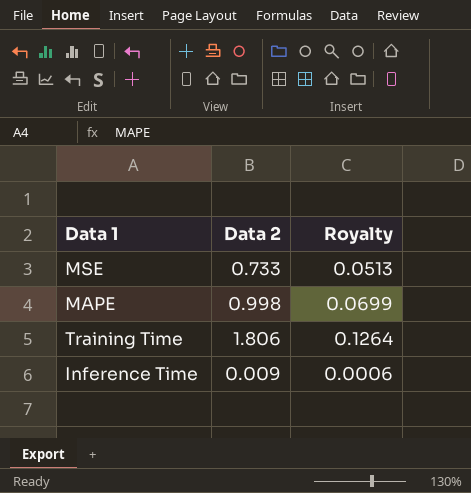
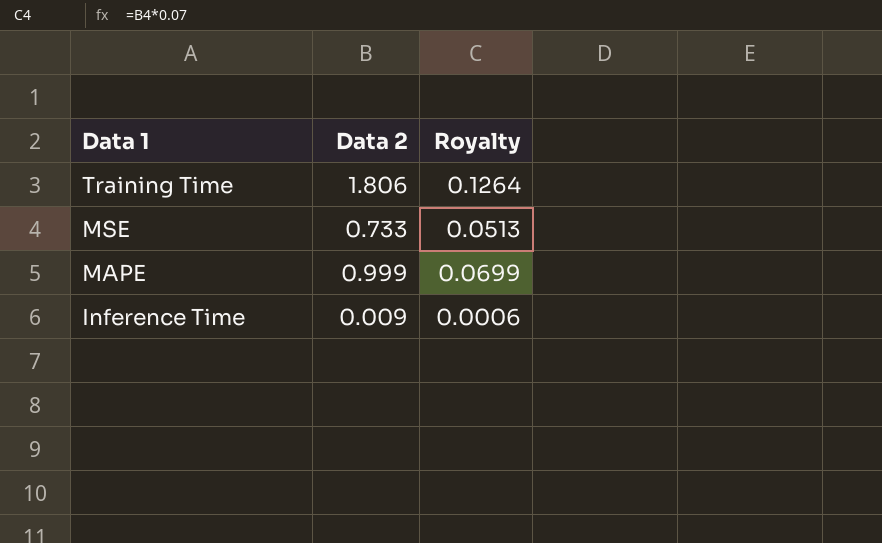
row order: none -> Data 1 descending
MAPE | Data 2: 0.998 -> 0.999

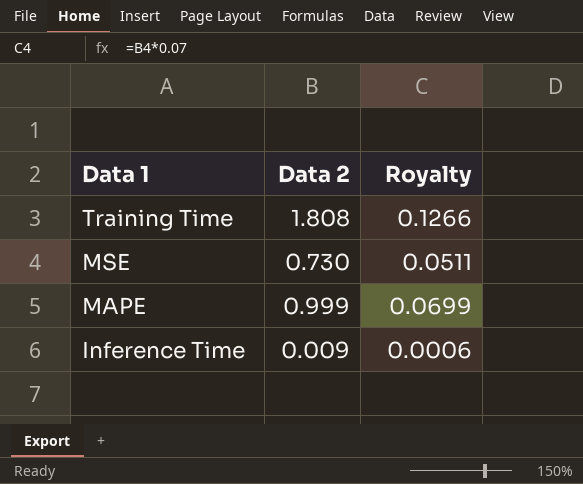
Training Time | Data 2: 1.806 -> 1.808
Training Time | Royalty: 0.1264 -> 0.1266
MSE | Data 2: 0.733 -> 0.730
MSE | Royalty: 0.0513 -> 0.0511

